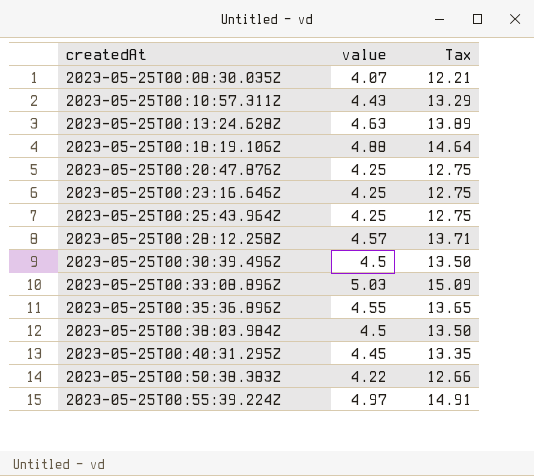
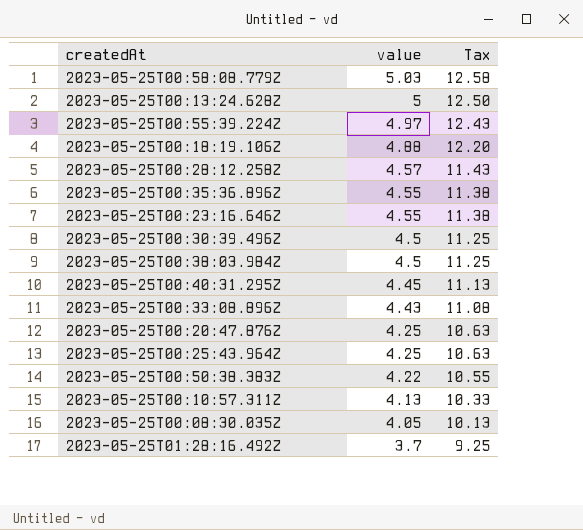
row order: createdAt ascending -> value descending
column Tax | formula: [value] * 3 -> [value] * 2.5
row 2023-05-25T00:58:08.779Z: none -> 5.03 | 12.58
2023-05-25T00:13:24.628Z | value: 4.63 -> 5
2023-05-25T00:23:16.646Z | value: 4.25 -> 4.55
2023-05-25T00:33:08.896Z | value: 5.03 -> 4.43
2023-05-25T00:10:57.311Z | value: 4.43 -> 4.13
2023-05-25T00:08:30.035Z | value: 4.07 -> 4.05
row 2023-05-25T01:28:16.492Z: none -> 3.7 | 9.25

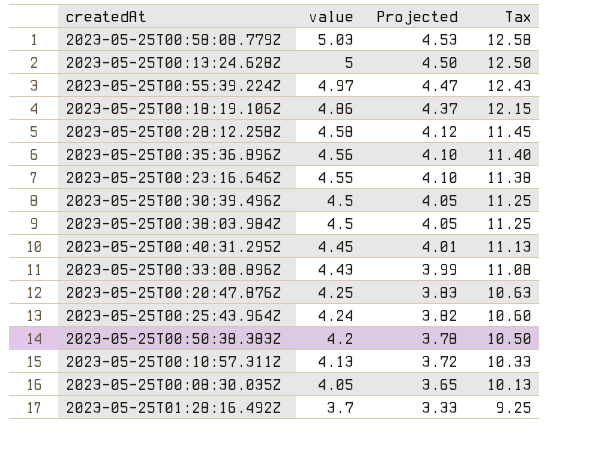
column Projected | formula: none -> [value] * 0.9
2023-05-25T00:18:19.106Z | value: 4.88 -> 4.86
2023-05-25T00:18:19.106Z | Tax: 12.20 -> 12.15
2023-05-25T00:28:12.258Z | value: 4.57 -> 4.58
2023-05-25T00:28:12.258Z | Tax: 11.43 -> 11.45
2023-05-25T00:35:36.896Z | value: 4.55 -> 4.56
2023-05-25T00:35:36.896Z | Tax: 11.38 -> 11.40
2023-05-25T00:25:43.964Z | value: 4.25 -> 4.24
2023-05-25T00:25:43.964Z | Tax: 10.63 -> 10.60
2023-05-25T00:50:38.383Z | value: 4.22 -> 4.2
2023-05-25T00:50:38.383Z | Tax: 10.55 -> 10.50

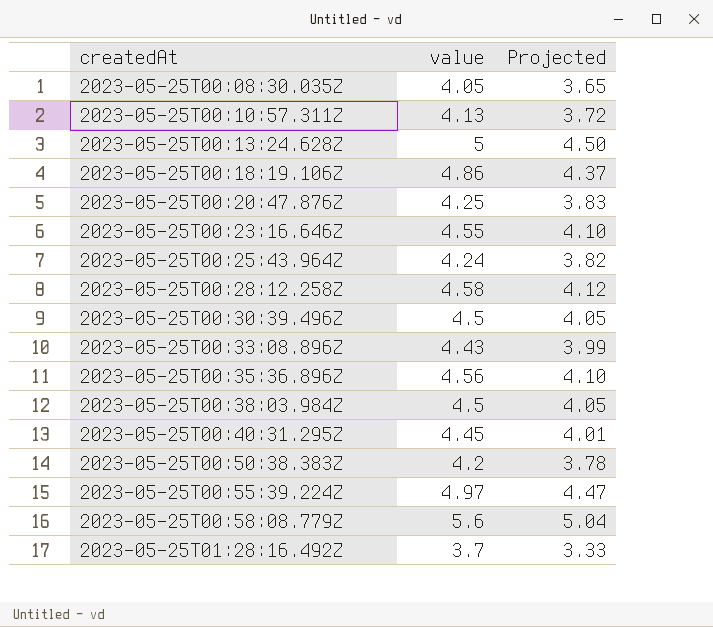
row order: value descending -> createdAt ascending
column Tax | formula: [value] * 2.5 -> none
2023-05-25T00:58:08.779Z | value: 5.03 -> 5.6
2023-05-25T00:58:08.779Z | Projected: 4.53 -> 5.04

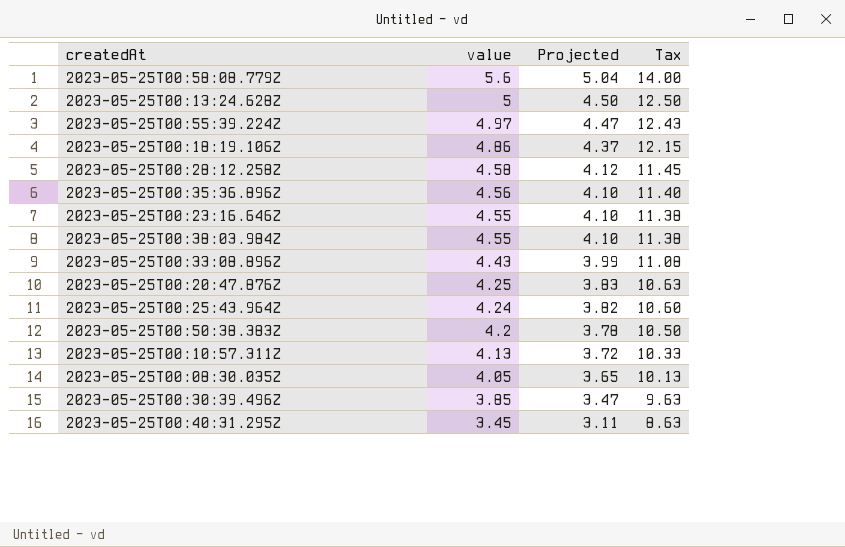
row order: createdAt ascending -> value descending
column Tax | formula: none -> [value] * 2.5
row 2023-05-25T01:28:16.492Z: 3.7 | 3.33 -> none
2023-05-25T00:38:03.984Z | value: 4.5 -> 4.55
2023-05-25T00:38:03.984Z | Projected: 4.05 -> 4.10
2023-05-25T00:30:39.496Z | value: 4.5 -> 3.85
2023-05-25T00:30:39.496Z | Projected: 4.05 -> 3.47
2023-05-25T00:40:31.295Z | value: 4.45 -> 3.45
2023-05-25T00:40:31.295Z | Projected: 4.01 -> 3.11

